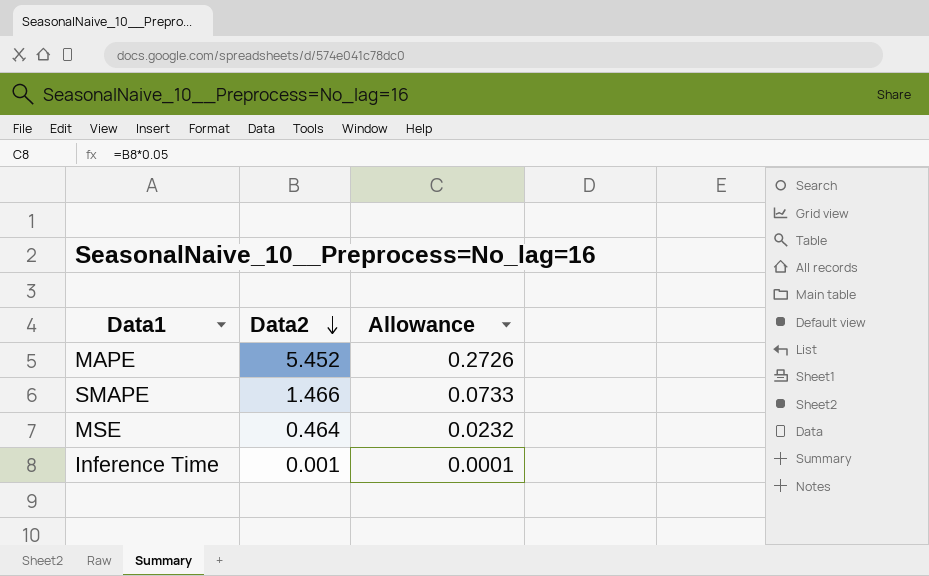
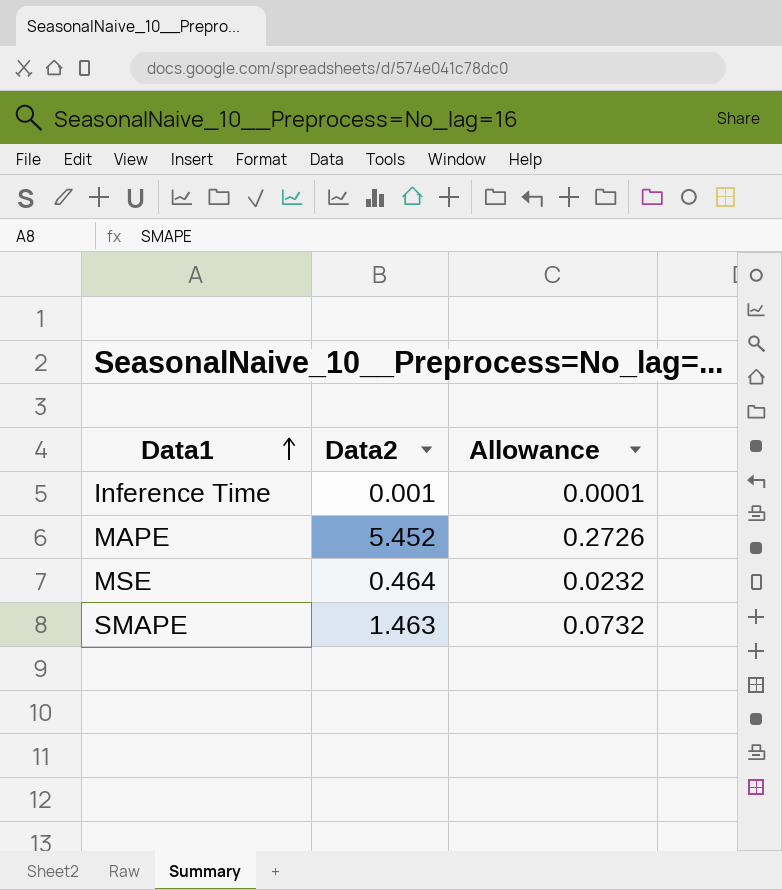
row order: Data2 descending -> Data1 ascending
SMAPE | Data2: 1.466 -> 1.463
SMAPE | Allowance: 0.0733 -> 0.0732

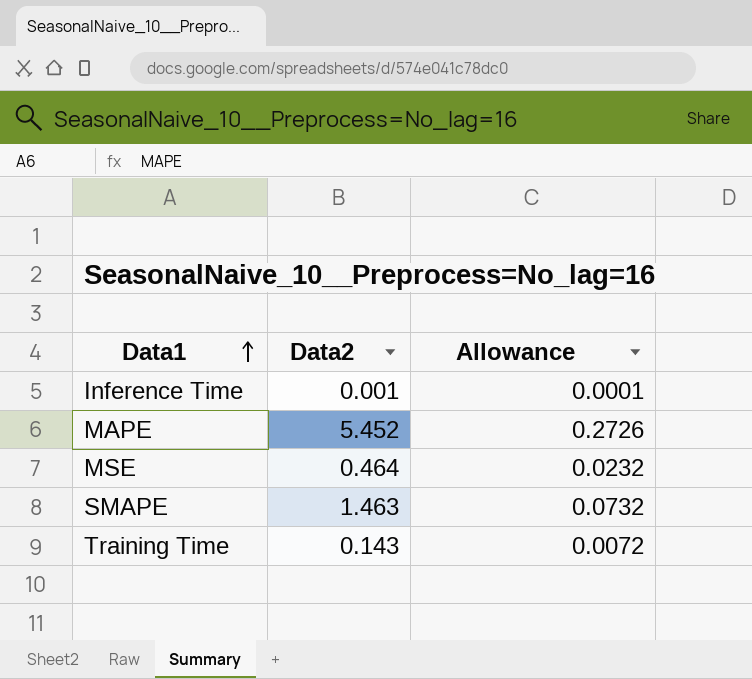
row Training Time: none -> 0.143 | 0.0072

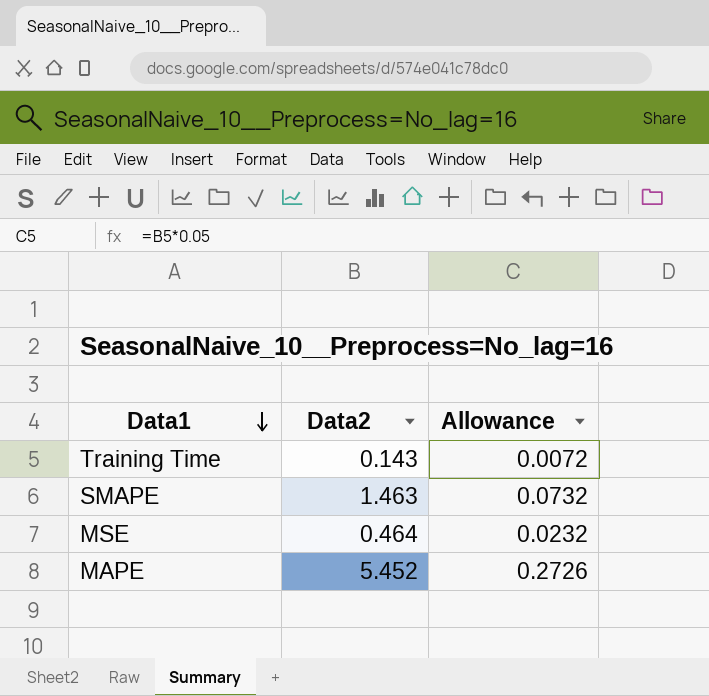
row order: Data1 ascending -> Data1 descending
row Inference Time: 0.001 | 0.0001 -> none

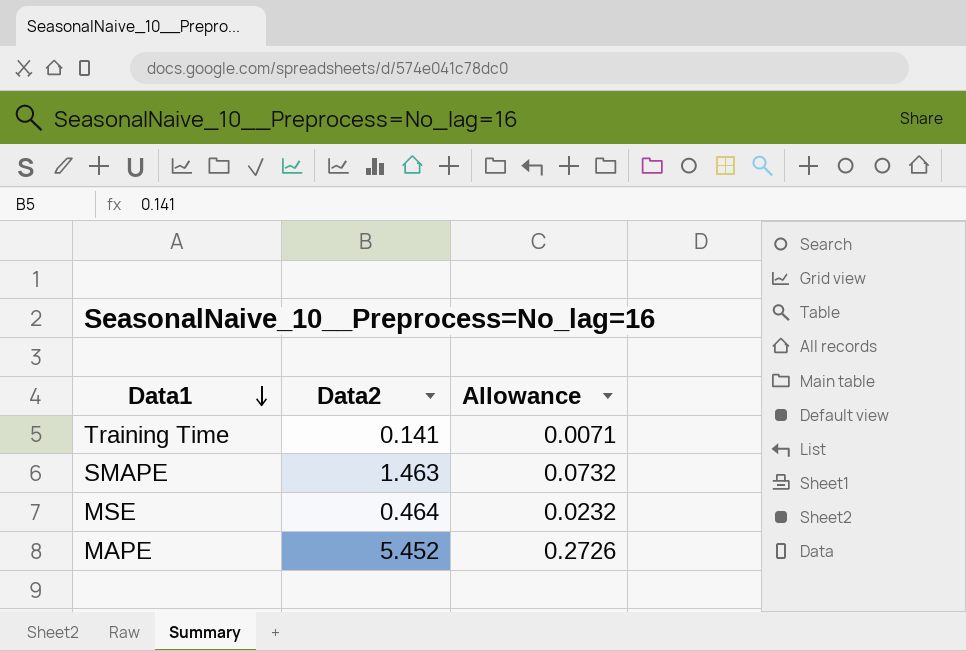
Training Time | Data2: 0.143 -> 0.141
Training Time | Allowance: 0.0072 -> 0.0071

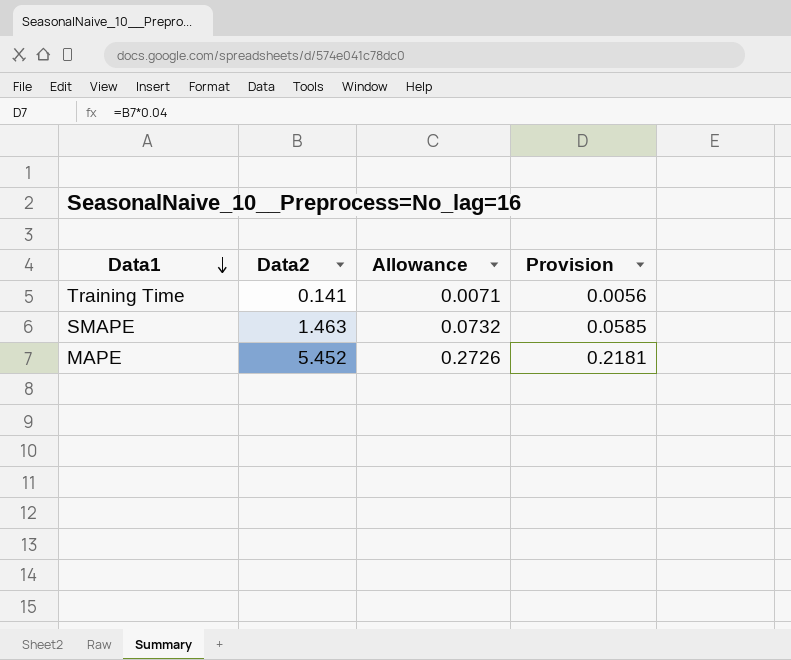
column Provision | formula: none -> [Data2] * 0.04
row MSE: 0.464 | 0.0232 -> none

